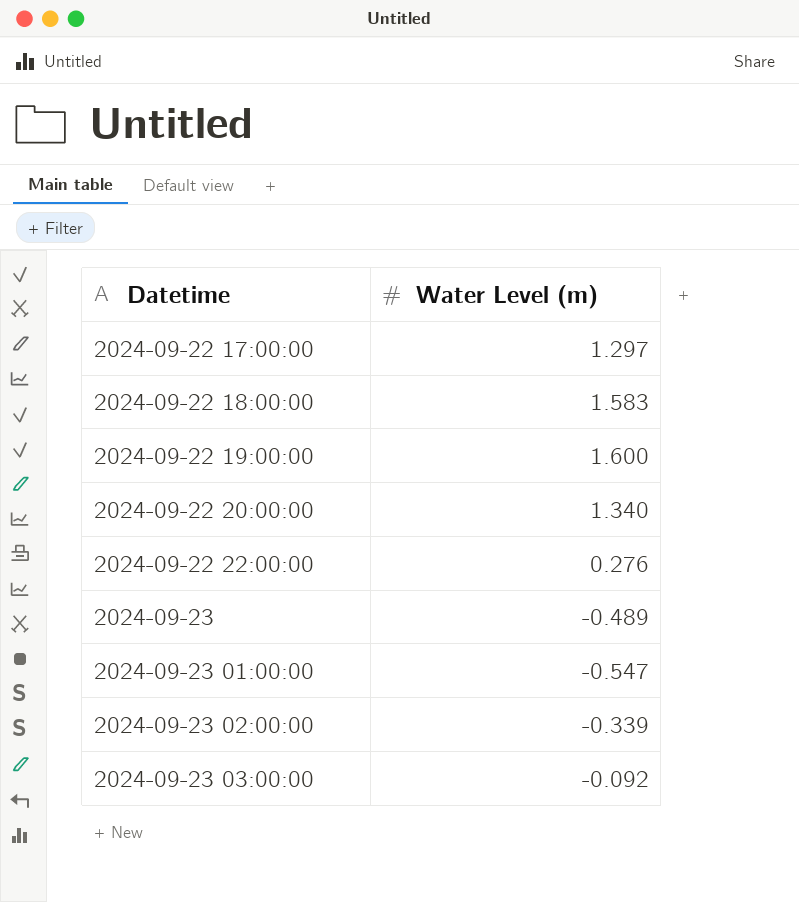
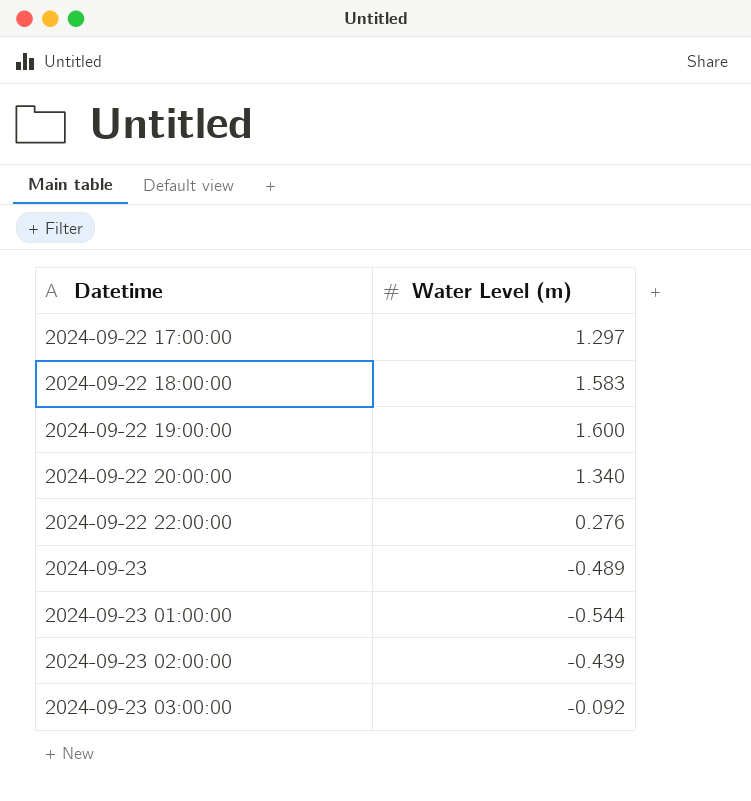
2024-09-23 01:00:00 | Water Level (m): -0.547 -> -0.544
2024-09-23 02:00:00 | Water Level (m): -0.339 -> -0.439

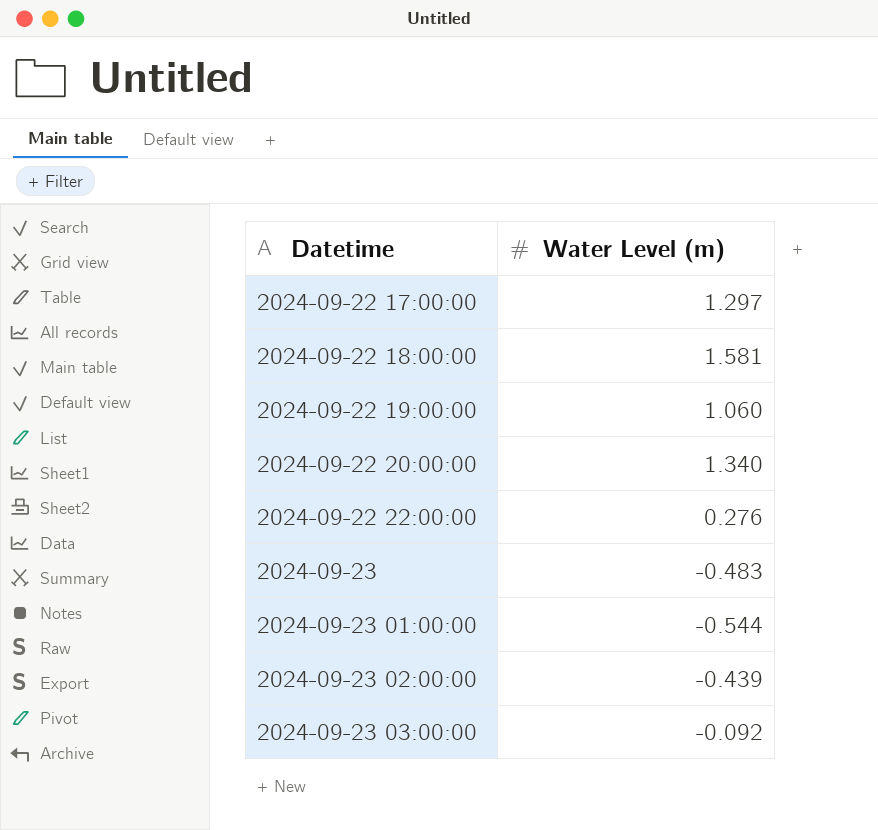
2024-09-22 18:00:00 | Water Level (m): 1.583 -> 1.581
2024-09-22 19:00:00 | Water Level (m): 1.600 -> 1.060
2024-09-23 | Water Level (m): -0.489 -> -0.483

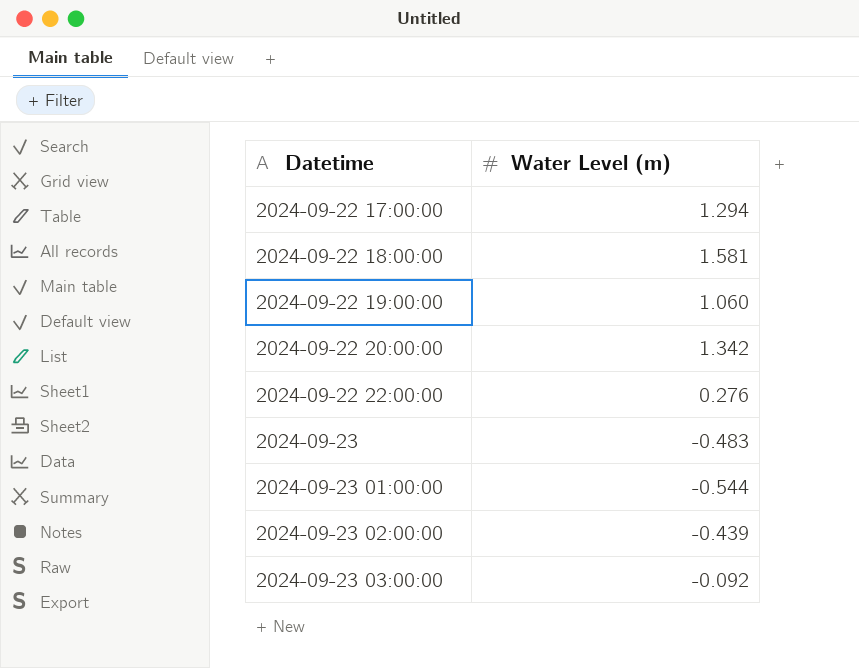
2024-09-22 17:00:00 | Water Level (m): 1.297 -> 1.294
2024-09-22 20:00:00 | Water Level (m): 1.340 -> 1.342

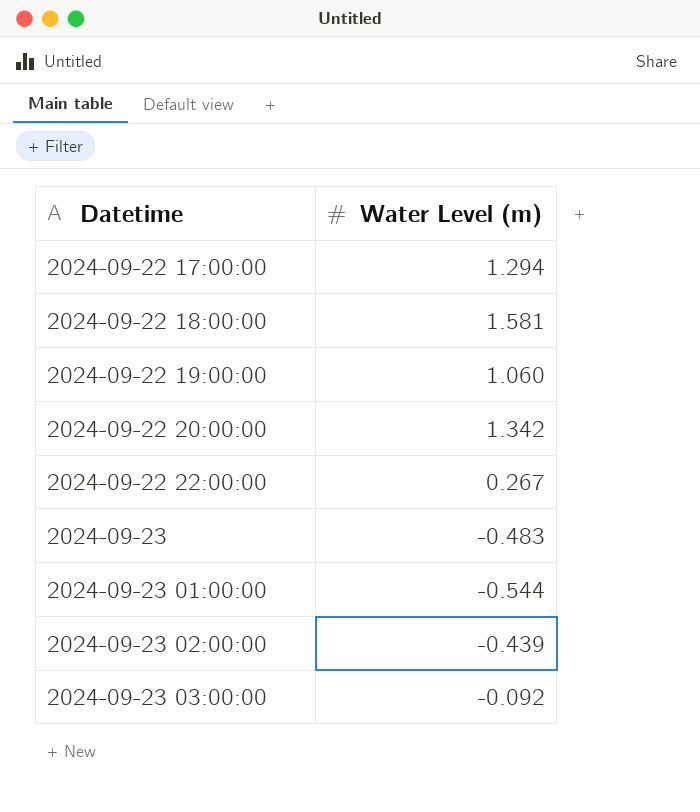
2024-09-22 22:00:00 | Water Level (m): 0.276 -> 0.267

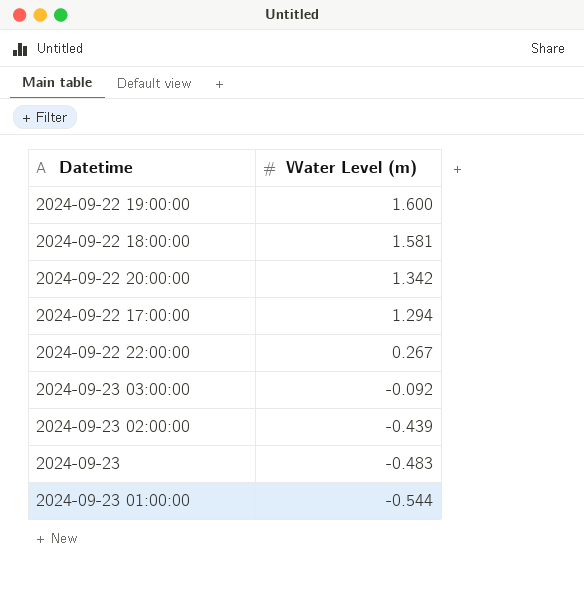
row order: Datetime ascending -> Water Level (m) descending
2024-09-22 19:00:00 | Water Level (m): 1.060 -> 1.600

